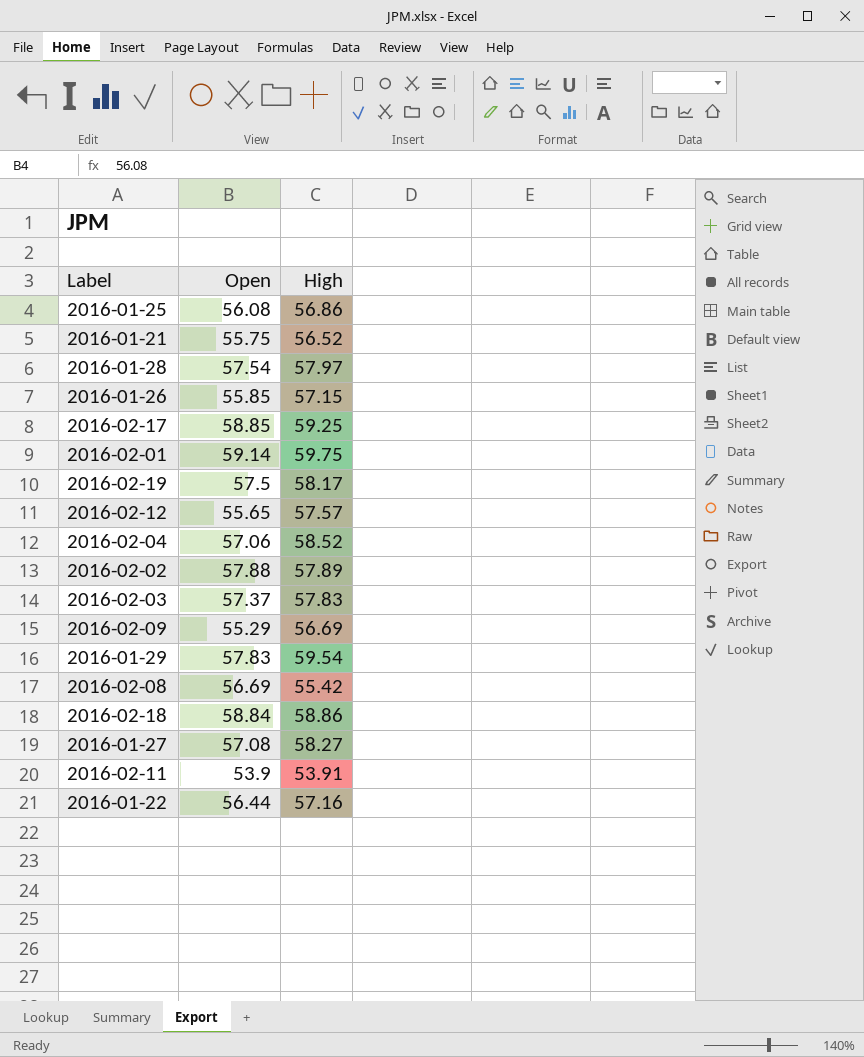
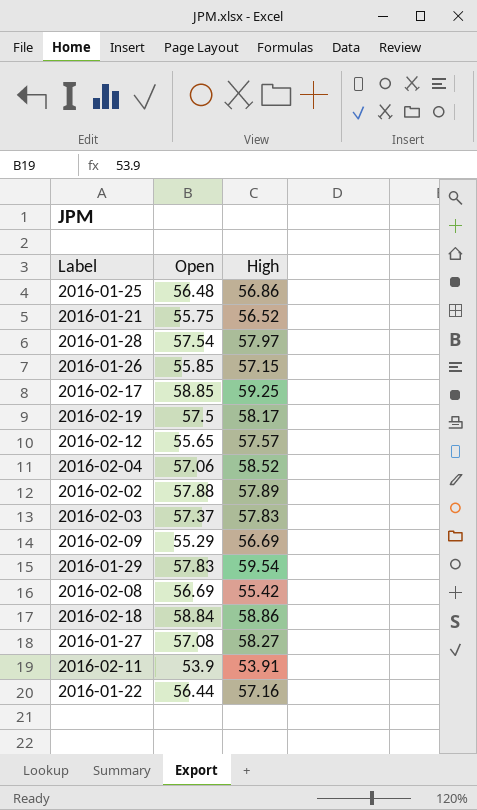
row 2016-02-01: 59.14 | 59.75 -> none
2016-01-25 | Open: 56.08 -> 56.48

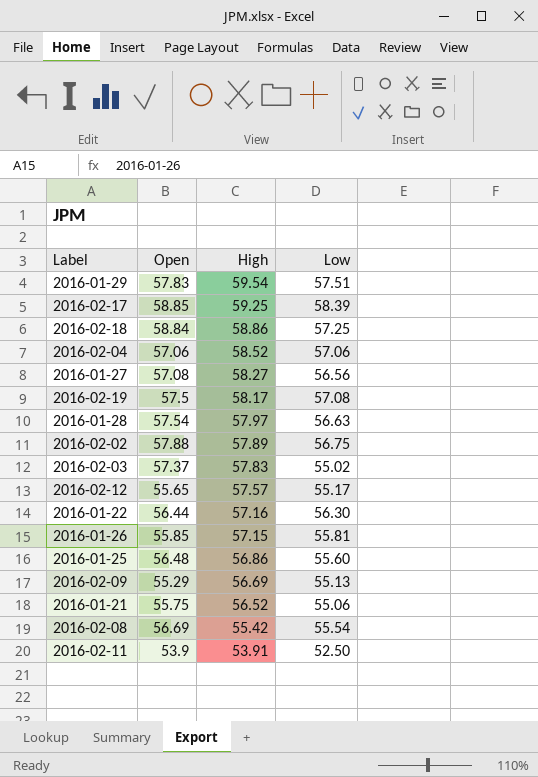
row order: none -> High descending
column Low | position: none -> 4

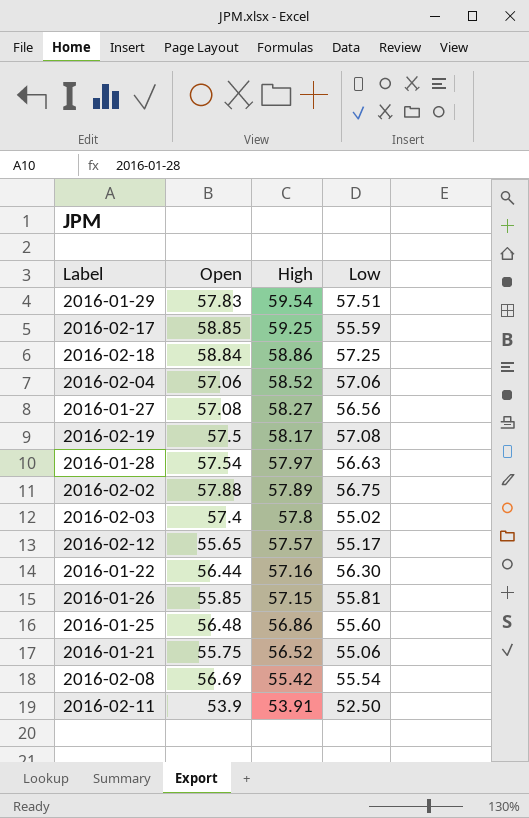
row 2016-02-09: 55.29 | 56.69 | 55.13 -> none
2016-02-17 | Low: 58.39 -> 55.59
2016-02-03 | Open: 57.37 -> 57.4
2016-02-03 | High: 57.83 -> 57.8

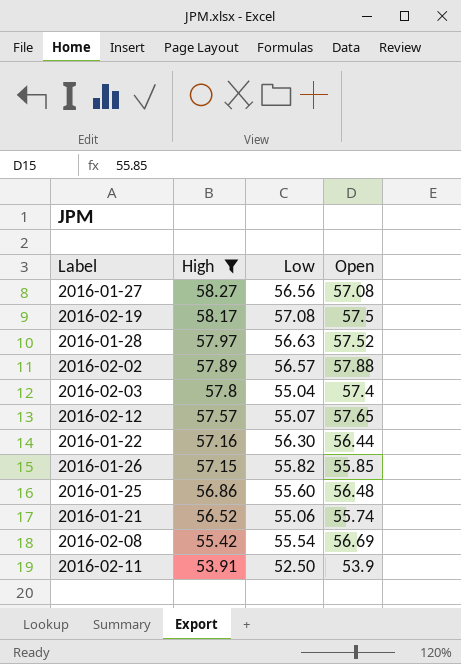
filter: none -> High <= 58.27
column Open | position: 2 -> 4
2016-01-28 | Open: 57.54 -> 57.52
2016-02-02 | Low: 56.75 -> 56.57
2016-02-03 | Low: 55.02 -> 55.04
2016-02-12 | Low: 55.17 -> 55.07
2016-02-12 | Open: 55.65 -> 57.65
2016-01-26 | Low: 55.81 -> 55.82
2016-01-21 | Open: 55.75 -> 55.74

